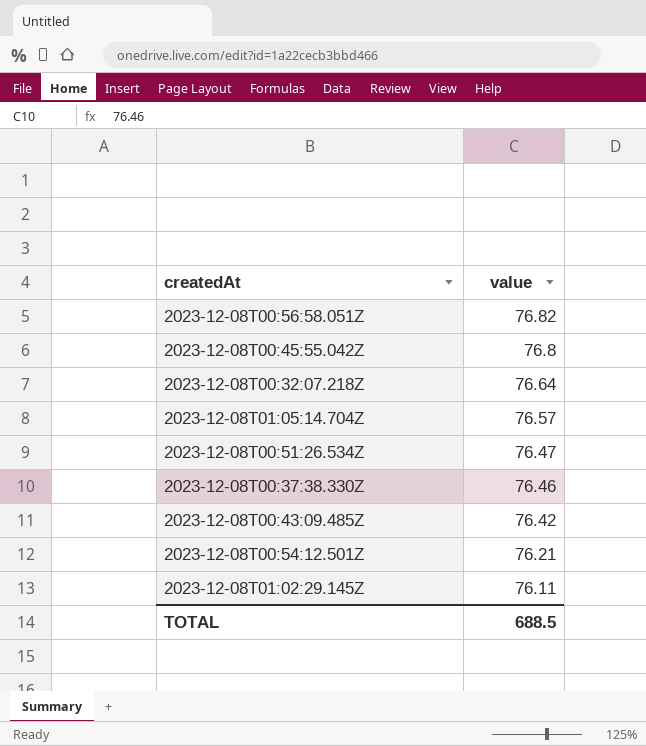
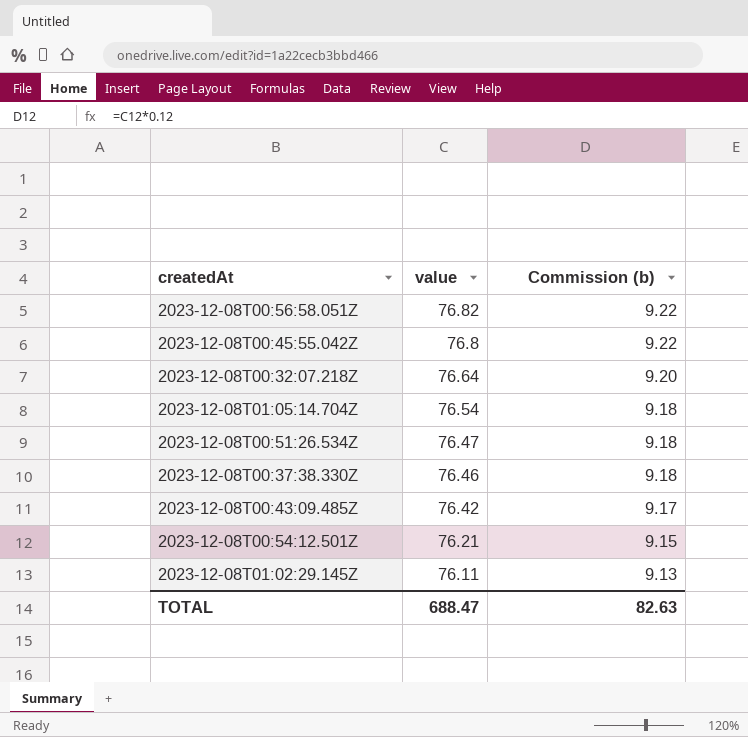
column Commission (b) | formula: none -> [value] * 0.12
2023-12-08T01:05:14.704Z | value: 76.57 -> 76.54
TOTAL | value: 688.5 -> 688.47

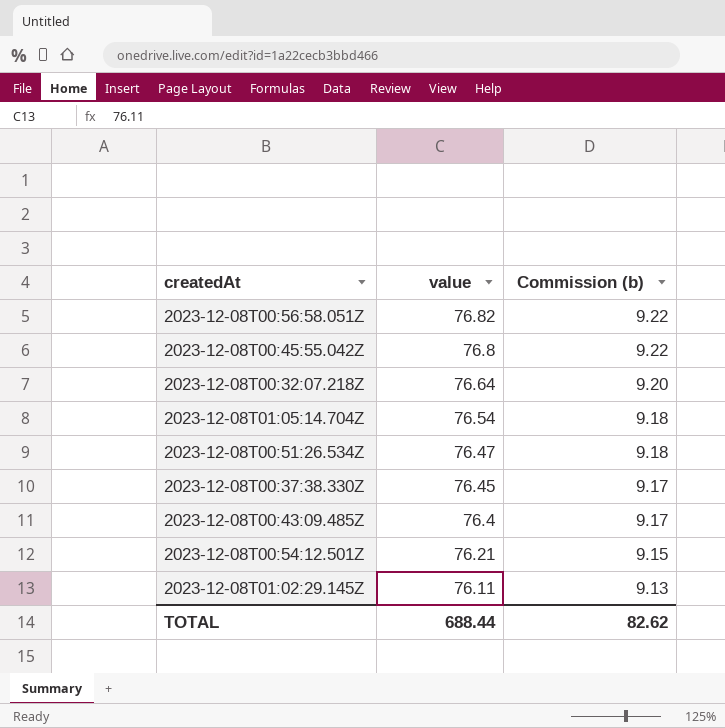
2023-12-08T00:37:38.330Z | value: 76.46 -> 76.45
2023-12-08T00:37:38.330Z | Commission (b): 9.18 -> 9.17
2023-12-08T00:43:09.485Z | value: 76.42 -> 76.4
TOTAL | value: 688.47 -> 688.44
TOTAL | Commission (b): 82.63 -> 82.62

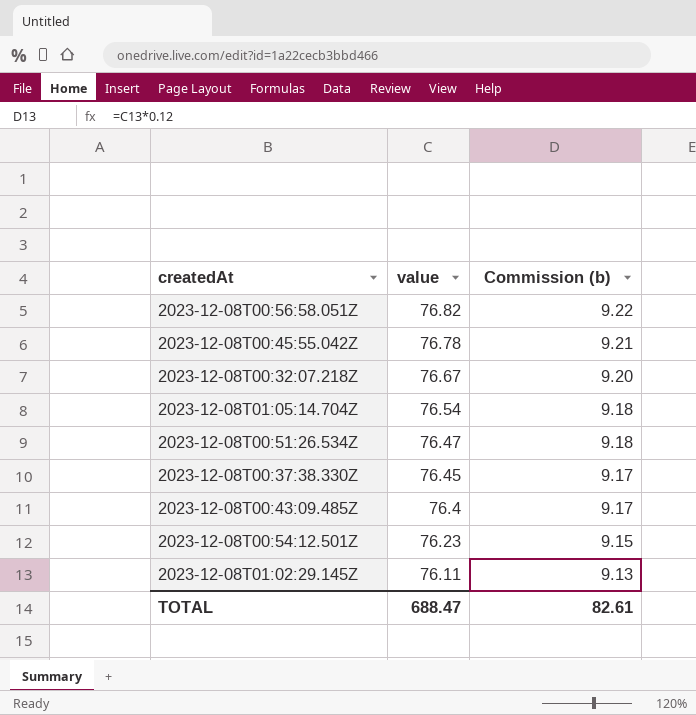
2023-12-08T00:45:55.042Z | value: 76.8 -> 76.78
2023-12-08T00:45:55.042Z | Commission (b): 9.22 -> 9.21
2023-12-08T00:32:07.218Z | value: 76.64 -> 76.67
2023-12-08T00:54:12.501Z | value: 76.21 -> 76.23
TOTAL | value: 688.44 -> 688.47
TOTAL | Commission (b): 82.62 -> 82.61

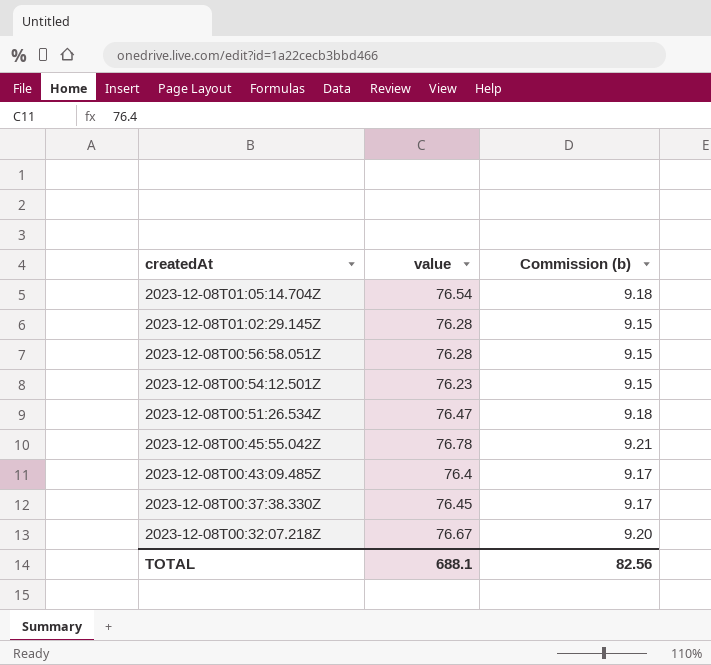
row order: value descending -> createdAt descending
2023-12-08T01:02:29.145Z | value: 76.11 -> 76.28
2023-12-08T01:02:29.145Z | Commission (b): 9.13 -> 9.15
2023-12-08T00:56:58.051Z | value: 76.82 -> 76.28
2023-12-08T00:56:58.051Z | Commission (b): 9.22 -> 9.15
TOTAL | value: 688.47 -> 688.1
TOTAL | Commission (b): 82.61 -> 82.56

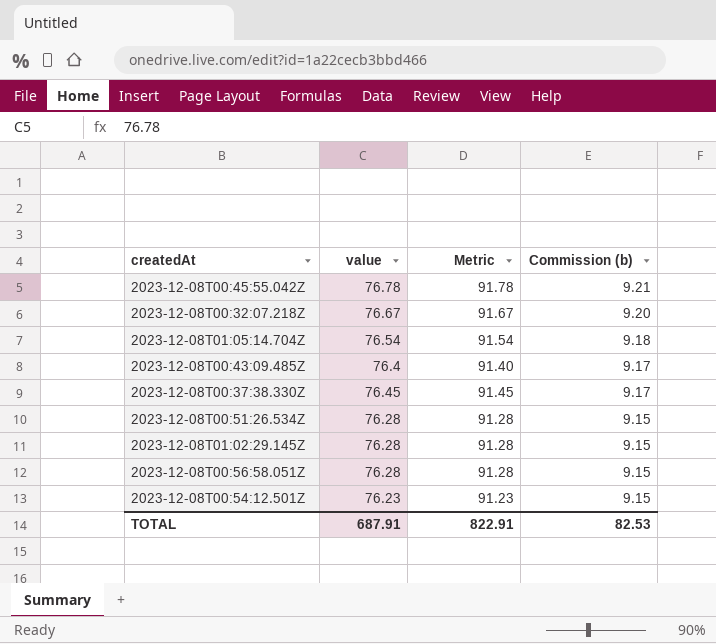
row order: createdAt descending -> Commission (b) descending
column Metric | formula: none -> [value] + 15
2023-12-08T00:51:26.534Z | value: 76.47 -> 76.28
2023-12-08T00:51:26.534Z | Commission (b): 9.18 -> 9.15
TOTAL | value: 688.1 -> 687.91
TOTAL | Commission (b): 82.56 -> 82.53

